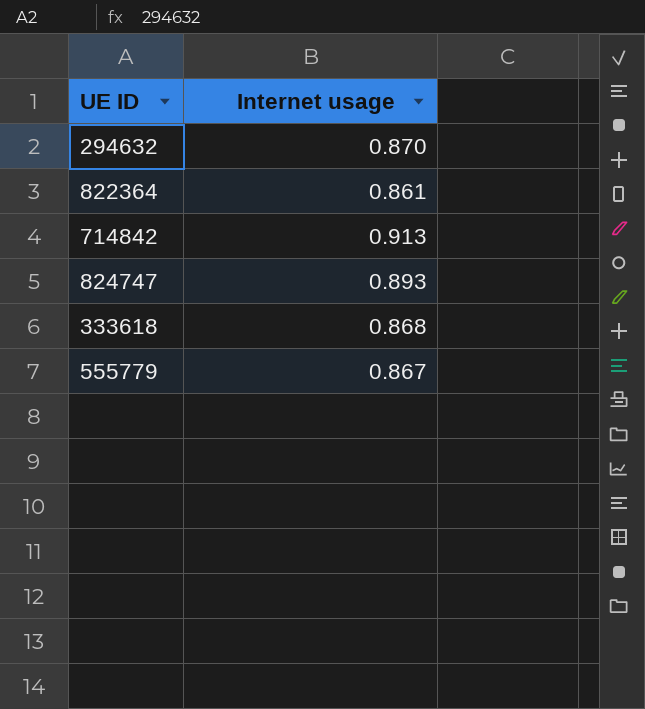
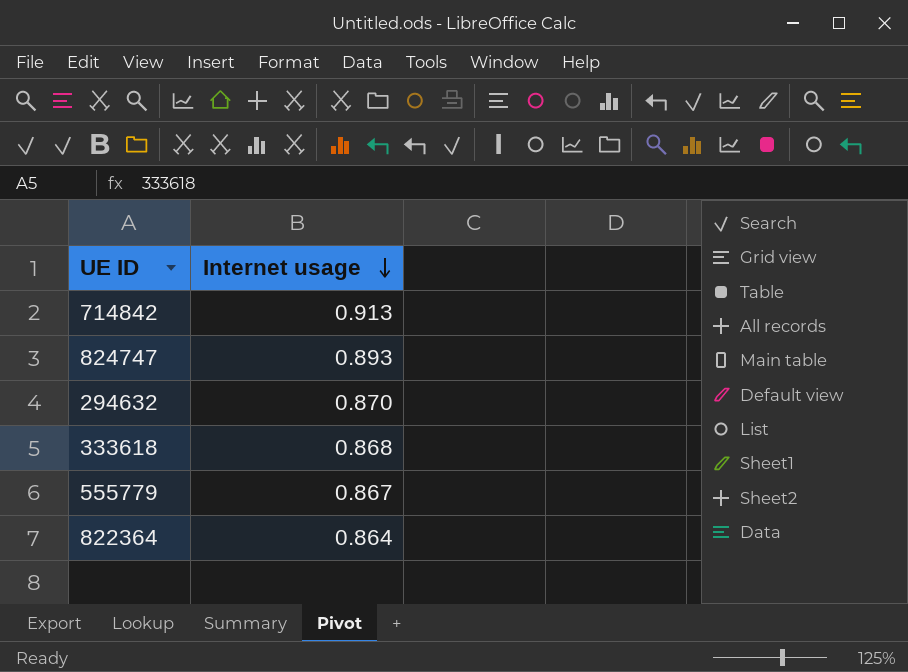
row order: none -> Internet usage descending
822364 | Internet usage: 0.861 -> 0.864

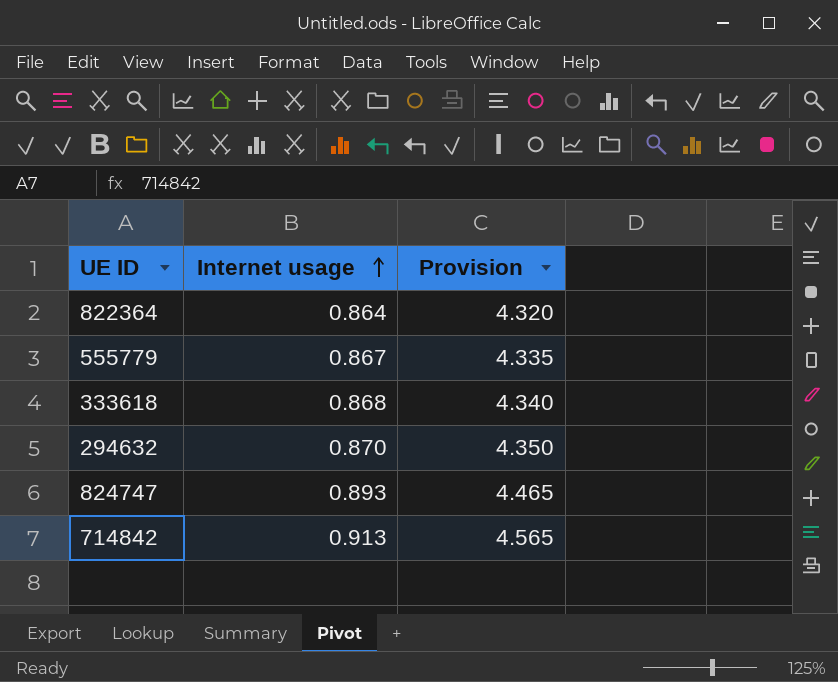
row order: Internet usage descending -> Internet usage ascending
column Provision | formula: none -> [Internet usage] * 5

